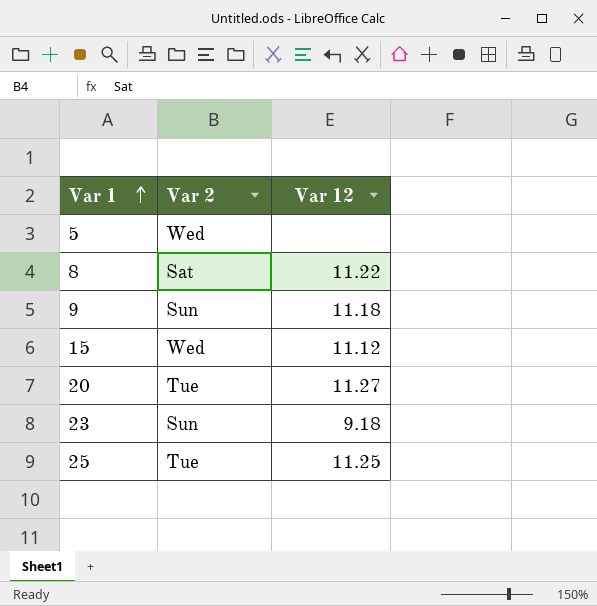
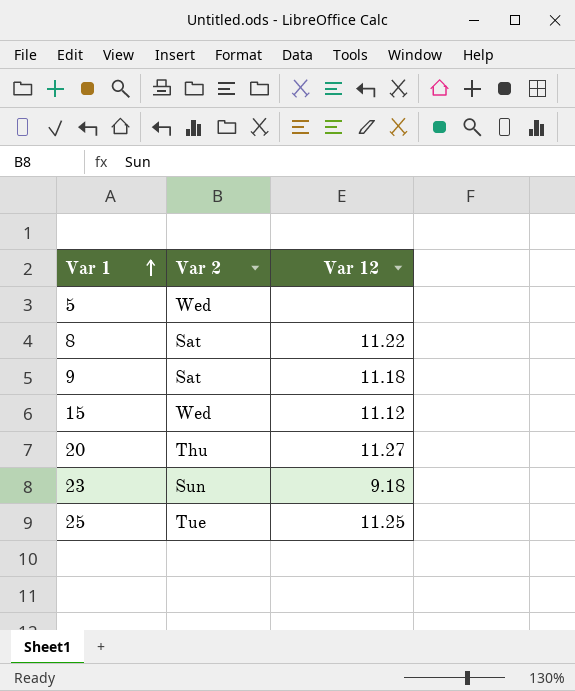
9 | Var 2: Sun -> Sat
20 | Var 2: Tue -> Thu

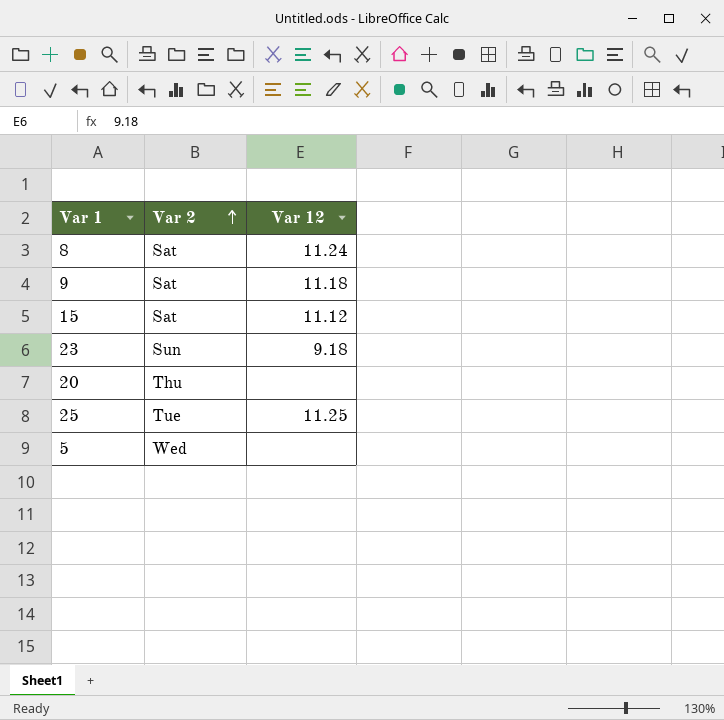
row order: Var 1 ascending -> Var 2 ascending
8 | Var 12: 11.22 -> 11.24
15 | Var 2: Wed -> Sat
20 | Var 12: 11.27 -> none

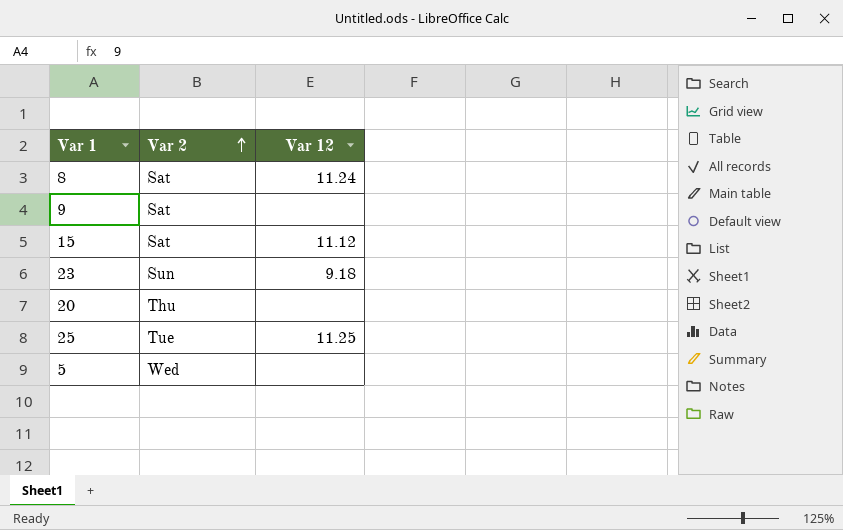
9 | Var 12: 11.18 -> none

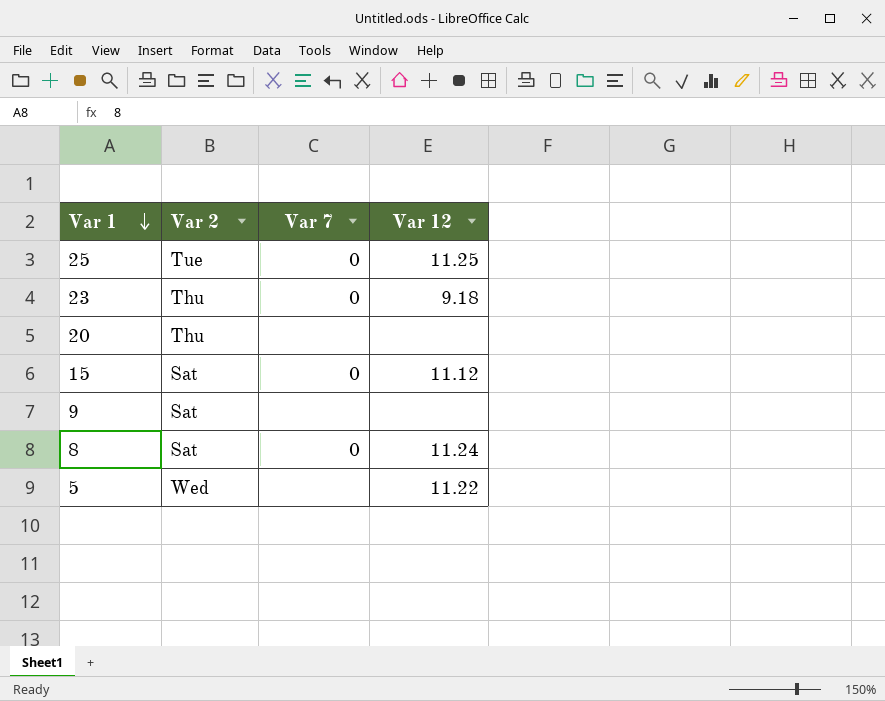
row order: Var 2 ascending -> Var 1 descending
column Var 7 | position: none -> 3
23 | Var 2: Sun -> Thu
5 | Var 12: none -> 11.22

